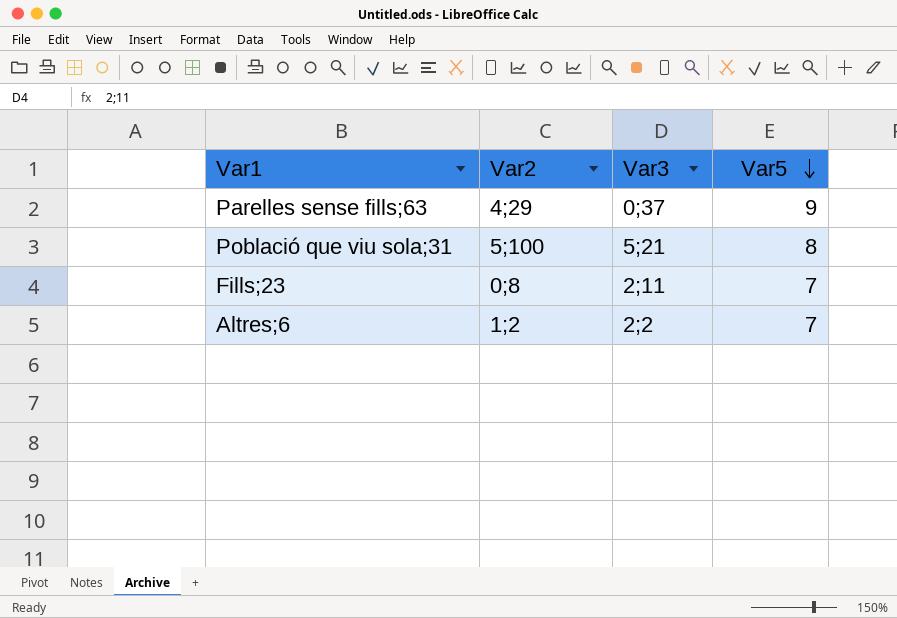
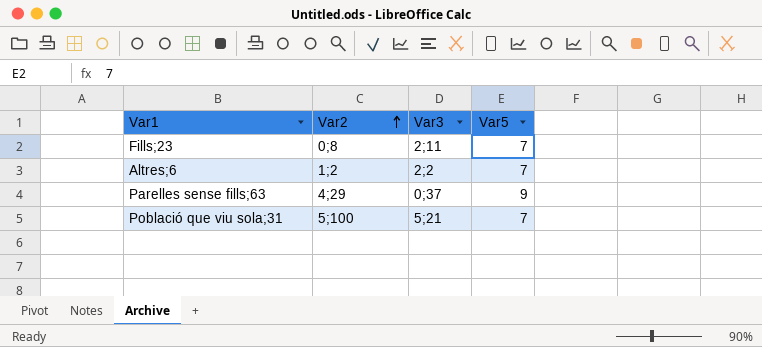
row order: Var5 descending -> Var2 ascending
Població que viu sola;31 | Var5: 8 -> 7

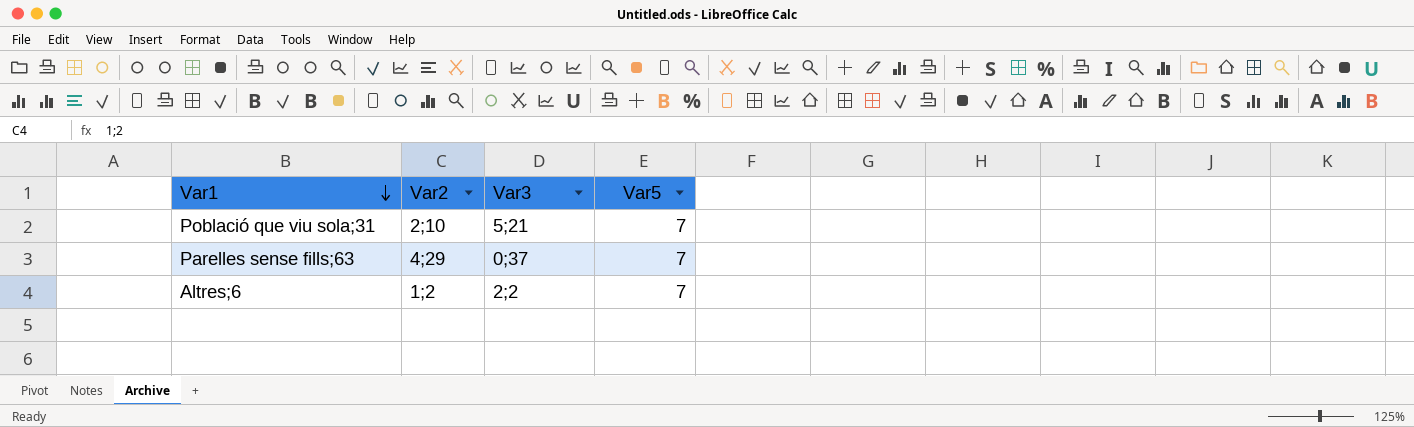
row order: Var2 ascending -> Var1 descending
row Fills;23: 0;8 | 2;11 | 7 -> none
Població que viu sola;31 | Var2: 5;100 -> 2;10
Parelles sense fills;63 | Var5: 9 -> 7

